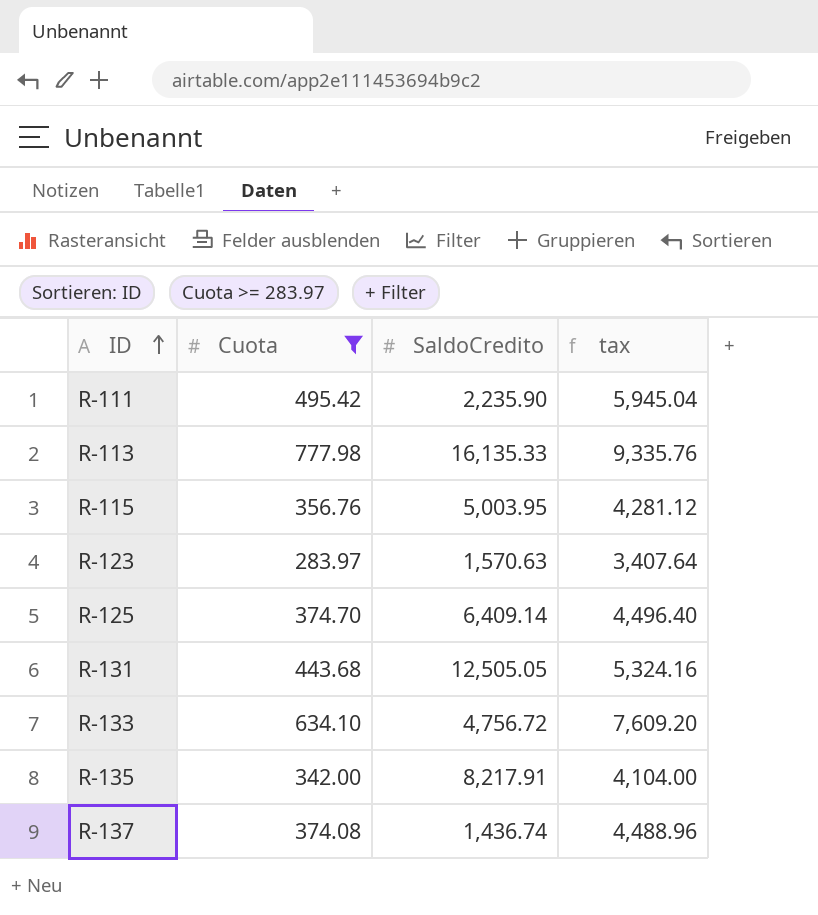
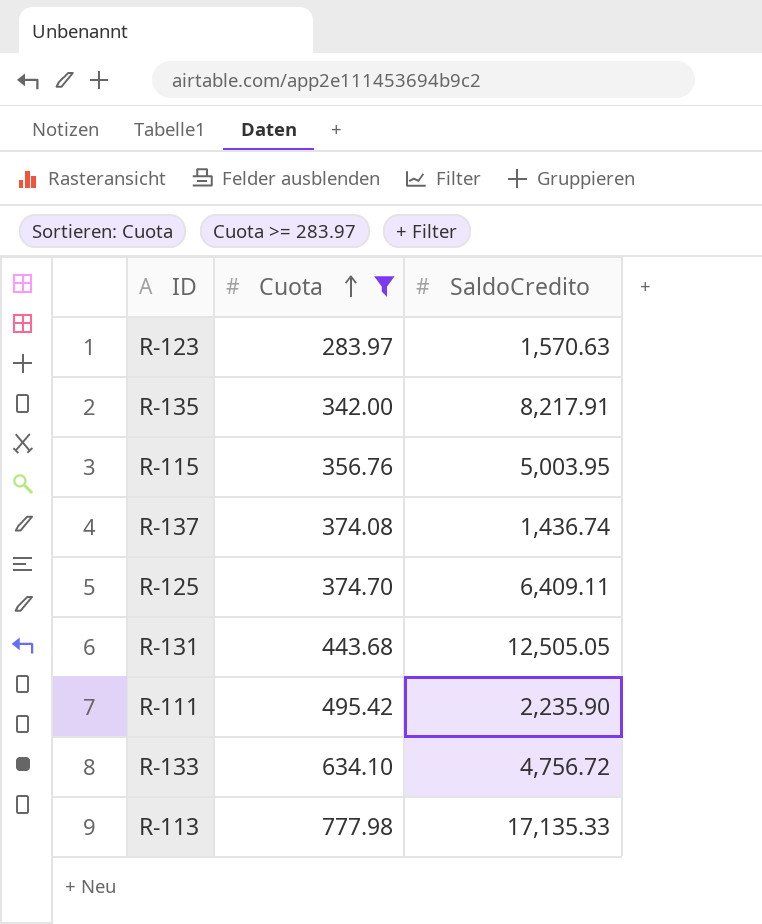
row order: ID ascending -> Cuota ascending
column tax | formula: [Cuota] * 12 -> none
R-125 | SaldoCredito: 6,409.14 -> 6,409.11
R-113 | SaldoCredito: 16,135.33 -> 17,135.33

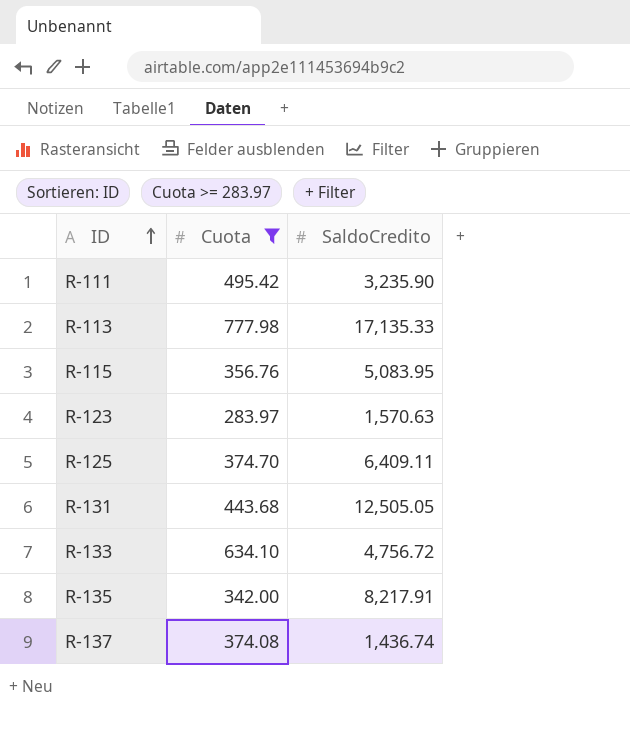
row order: Cuota ascending -> ID ascending
R-111 | SaldoCredito: 2,235.90 -> 3,235.90
R-115 | SaldoCredito: 5,003.95 -> 5,083.95

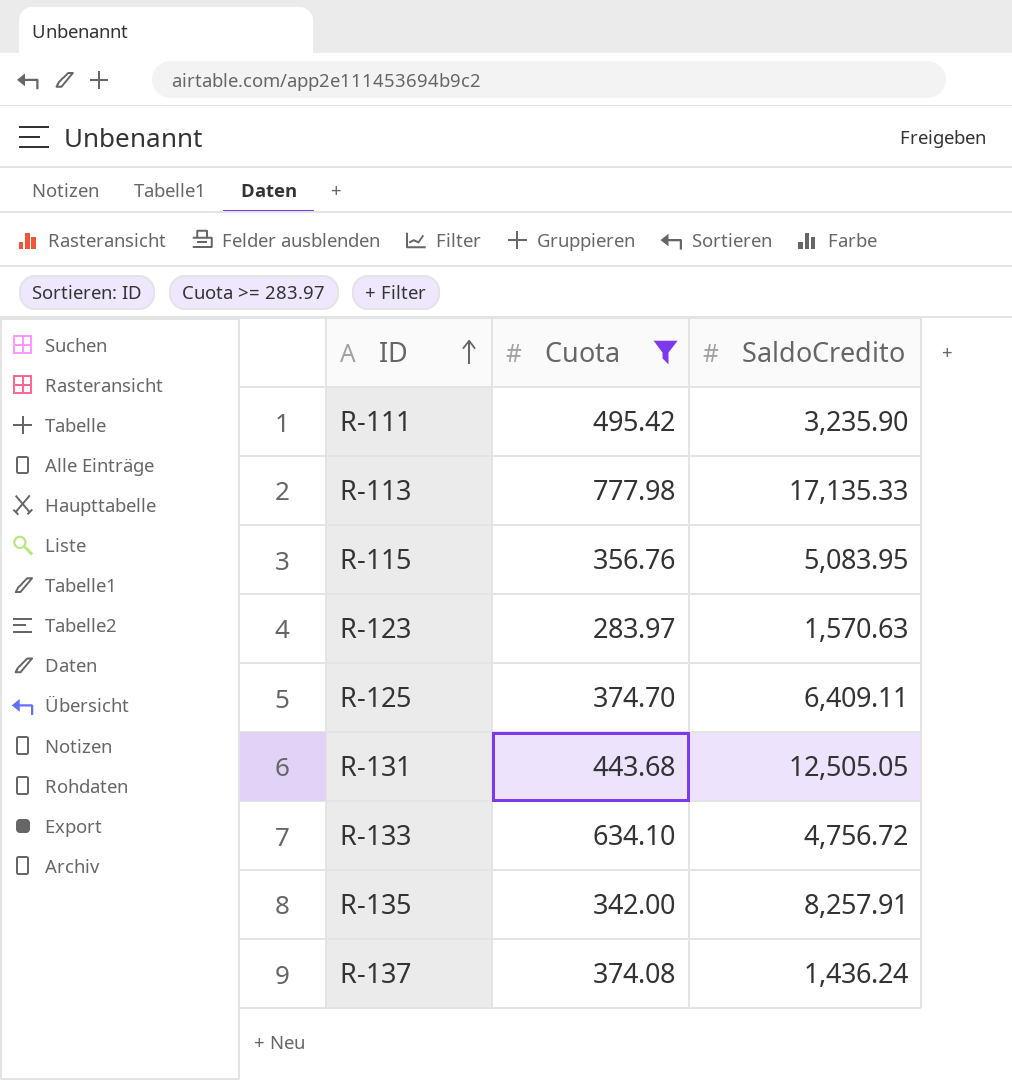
R-135 | SaldoCredito: 8,217.91 -> 8,257.91
R-137 | SaldoCredito: 1,436.74 -> 1,436.24

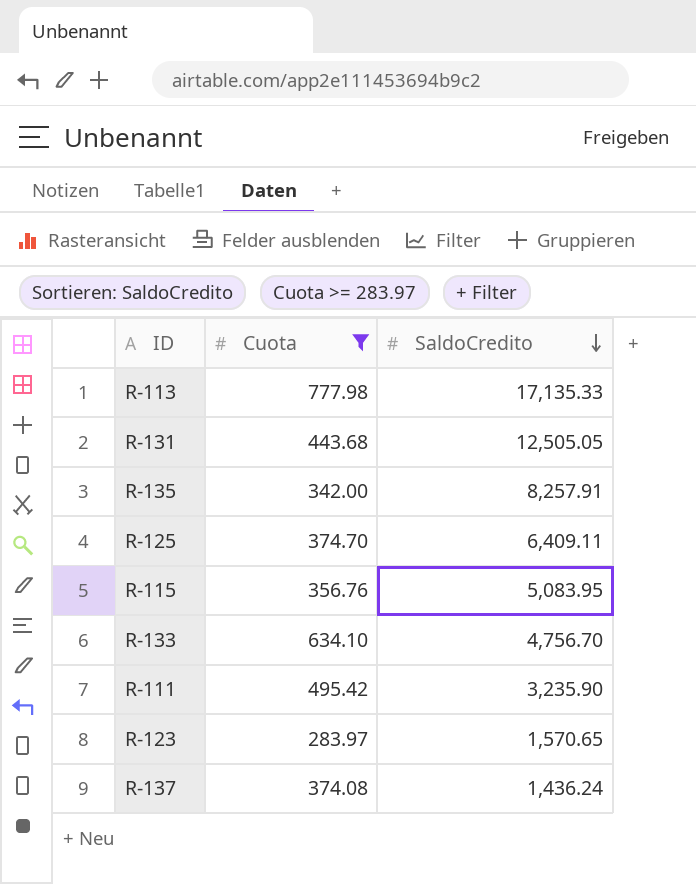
row order: ID ascending -> SaldoCredito descending
R-133 | SaldoCredito: 4,756.72 -> 4,756.70
R-123 | SaldoCredito: 1,570.63 -> 1,570.65

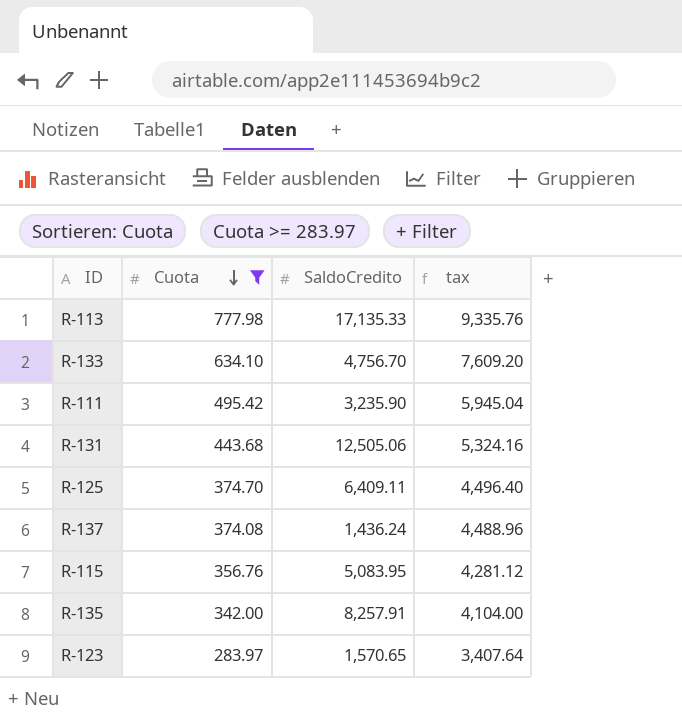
row order: SaldoCredito descending -> Cuota descending
column tax | formula: none -> [Cuota] * 12
R-131 | SaldoCredito: 12,505.05 -> 12,505.06

